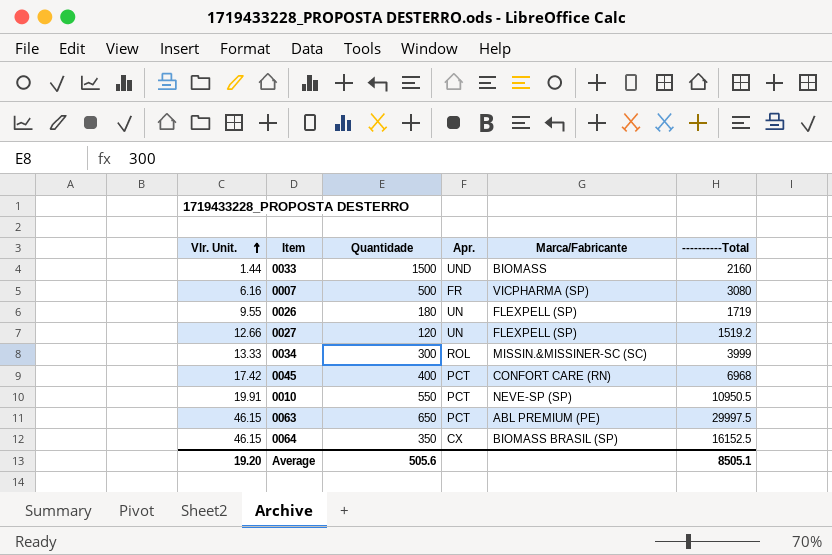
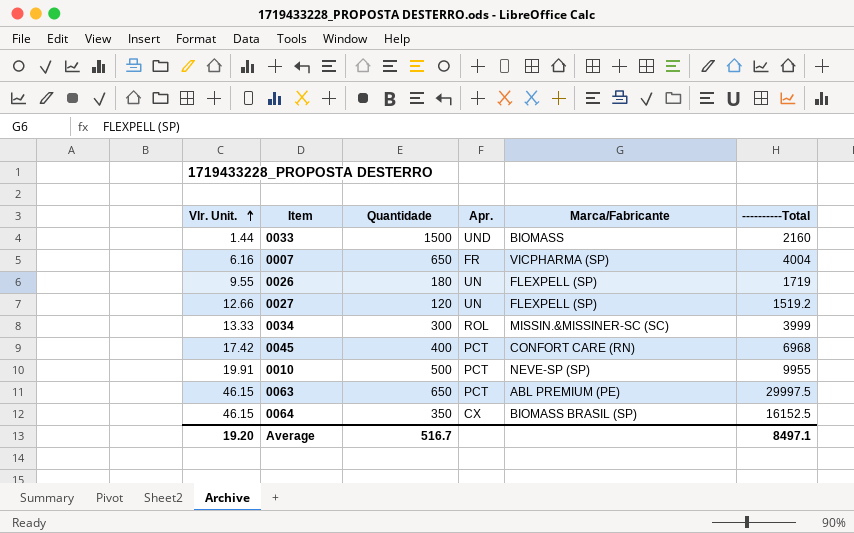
0007 | Quantidade: 500 -> 650
0007 | ----------Total: 3080 -> 4004
0010 | Quantidade: 550 -> 500
0010 | ----------Total: 10950.5 -> 9955
Average | Quantidade: 505.6 -> 516.7
Average | ----------Total: 8505.1 -> 8497.1

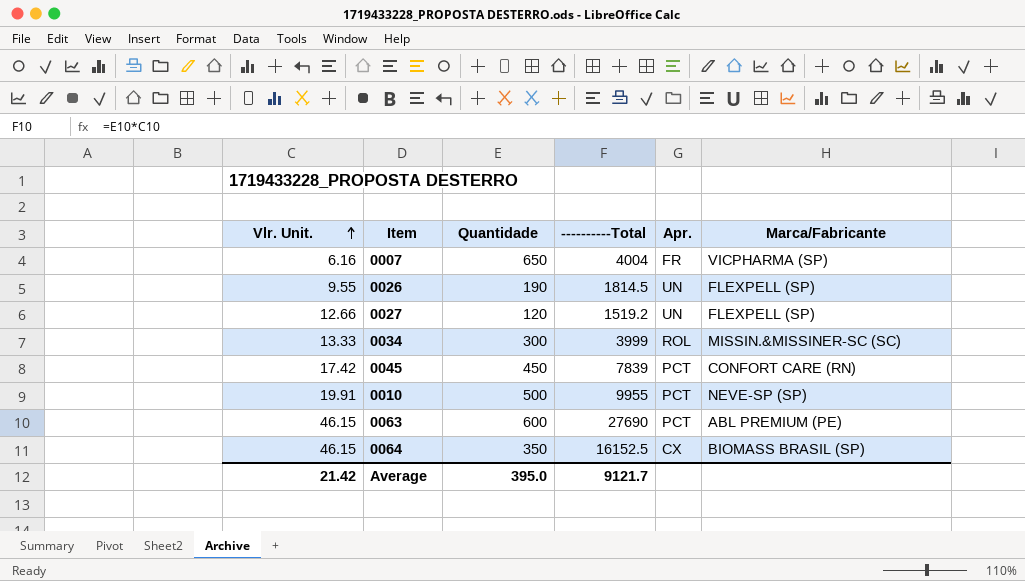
column ----------Total | position: 6 -> 4
row 0033: 1.44 | 1500 | UND | BIOMASS | 2160 -> none
0026 | Quantidade: 180 -> 190
0026 | ----------Total: 1719 -> 1814.5
0045 | Quantidade: 400 -> 450
0045 | ----------Total: 6968 -> 7839
0063 | Quantidade: 650 -> 600
0063 | ----------Total: 29997.5 -> 27690
Average | Vlr. Unit.: 19.20 -> 21.42
Average | Quantidade: 516.7 -> 395.0
Average | ----------Total: 8497.1 -> 9121.7

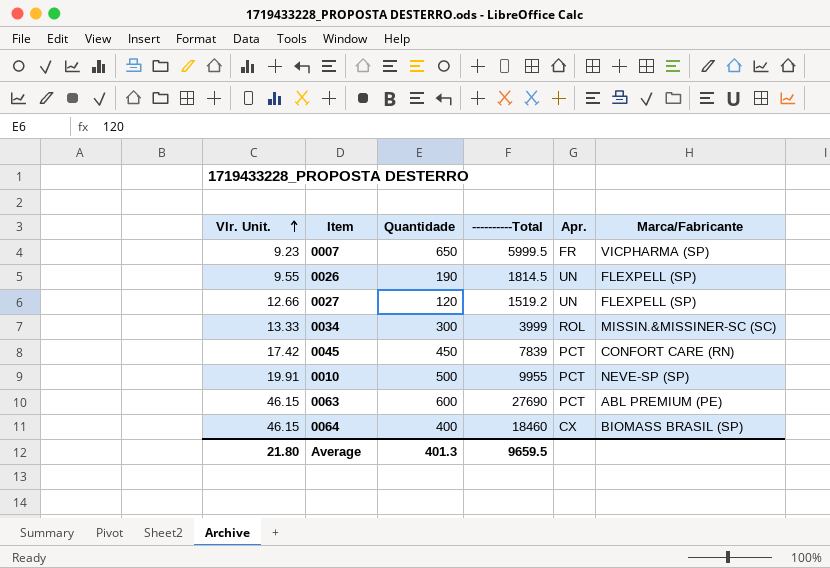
0007 | Vlr. Unit.: 6.16 -> 9.23
0007 | ----------Total: 4004 -> 5999.5
0064 | Quantidade: 350 -> 400
0064 | ----------Total: 16152.5 -> 18460
Average | Vlr. Unit.: 21.42 -> 21.80
Average | Quantidade: 395.0 -> 401.3
Average | ----------Total: 9121.7 -> 9659.5

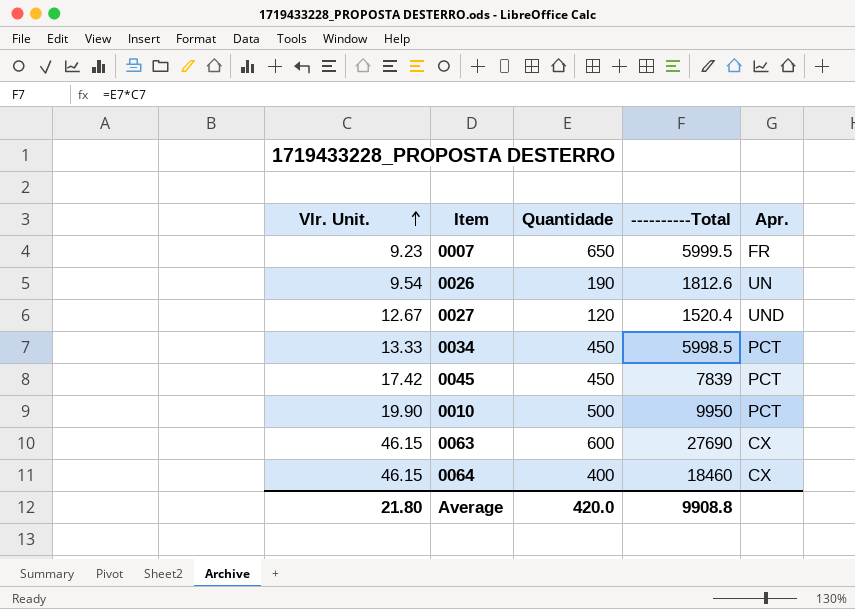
column Marca/Fabricante | position: 6 -> none
0026 | Vlr. Unit.: 9.55 -> 9.54
0026 | ----------Total: 1814.5 -> 1812.6
0027 | Vlr. Unit.: 12.66 -> 12.67
0027 | ----------Total: 1519.2 -> 1520.4
0027 | Apr.: UN -> UND
0034 | Quantidade: 300 -> 450
0034 | ----------Total: 3999 -> 5998.5
0034 | Apr.: ROL -> PCT
0010 | Vlr. Unit.: 19.91 -> 19.90
0010 | ----------Total: 9955 -> 9950
0063 | Apr.: PCT -> CX
Average | Quantidade: 401.3 -> 420.0
Average | ----------Total: 9659.5 -> 9908.8

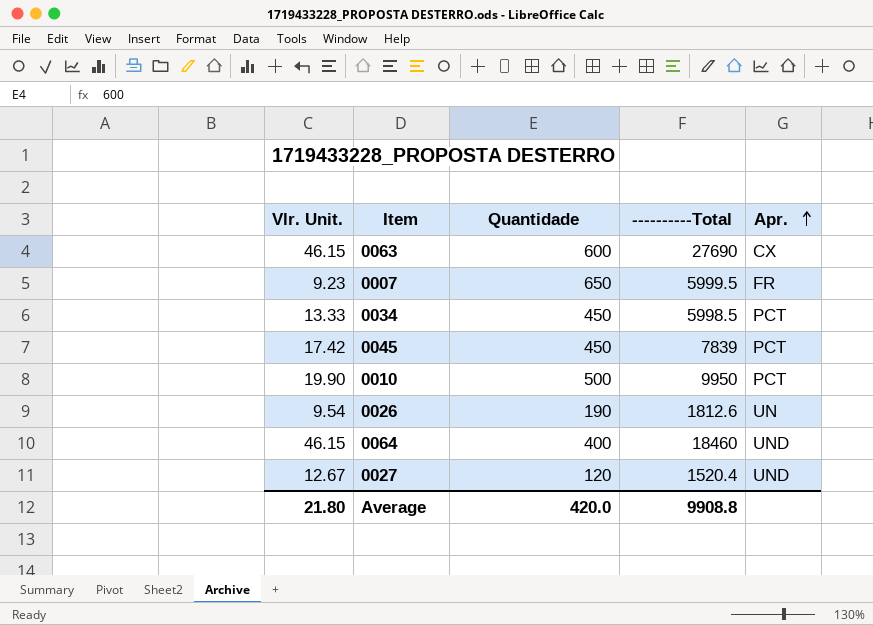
row order: Vlr. Unit. ascending -> Apr. ascending
0064 | Apr.: CX -> UND

